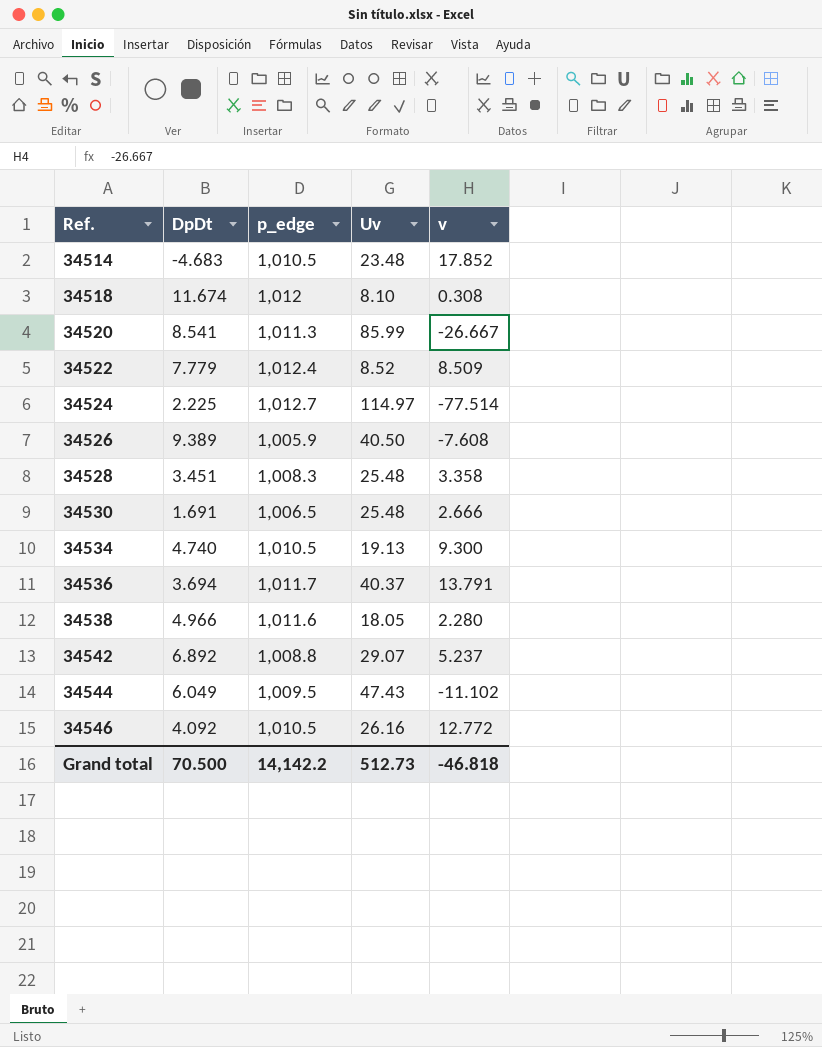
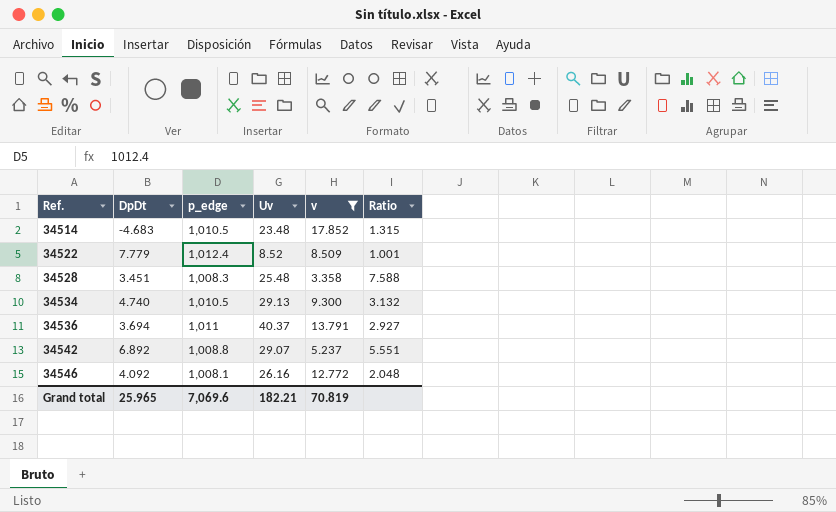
filter: none -> v >= 3.358
column Ratio | formula: none -> [Uv] / [v]
34534 | Uv: 19.13 -> 29.13
34536 | p_edge: 1,011.7 -> 1,011
34546 | p_edge: 1,010.5 -> 1,008.1
Grand total | DpDt: 70.500 -> 25.965
Grand total | p_edge: 14,142.2 -> 7,069.6
Grand total | Uv: 512.73 -> 182.21
Grand total | v: -46.818 -> 70.819

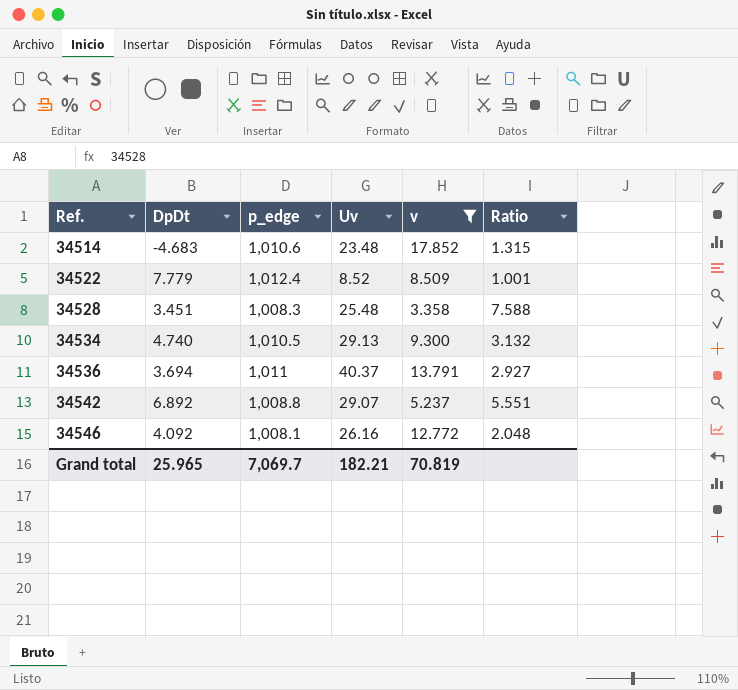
34514 | p_edge: 1,010.5 -> 1,010.6
Grand total | p_edge: 7,069.6 -> 7,069.7

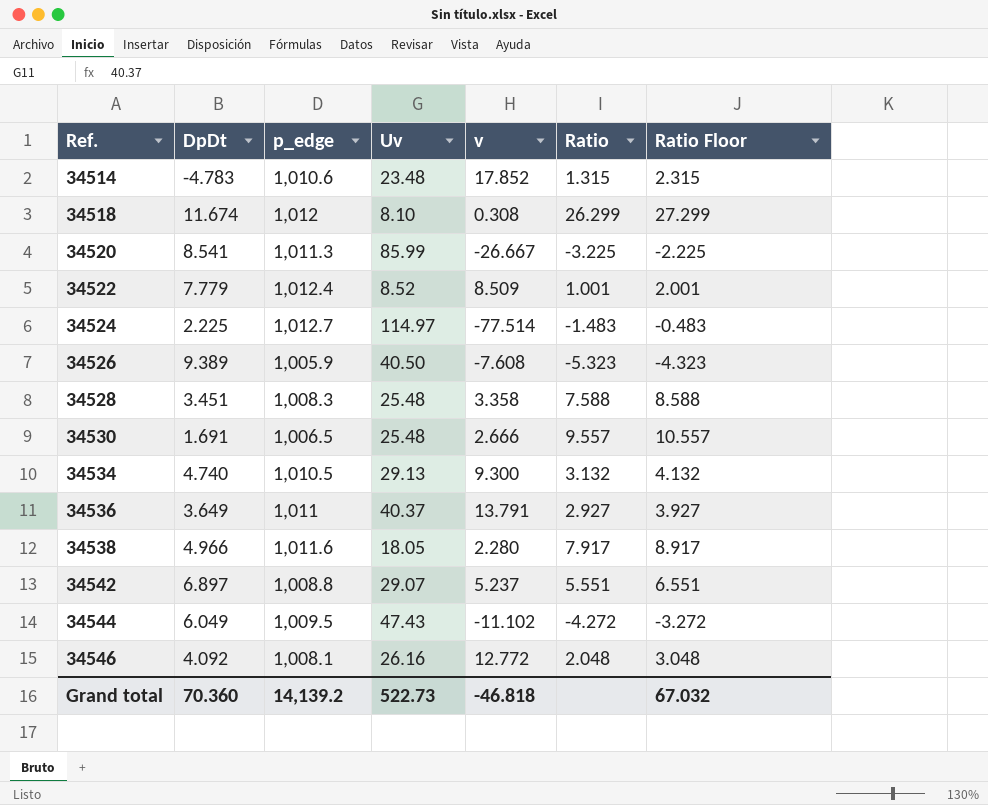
filter: v >= 3.358 -> none
column Ratio Floor | formula: none -> [Ratio] + 1
34514 | DpDt: -4.683 -> -4.783
34536 | DpDt: 3.694 -> 3.649
34542 | DpDt: 6.892 -> 6.897
Grand total | DpDt: 25.965 -> 70.360
Grand total | p_edge: 7,069.7 -> 14,139.2
Grand total | Uv: 182.21 -> 522.73
Grand total | v: 70.819 -> -46.818

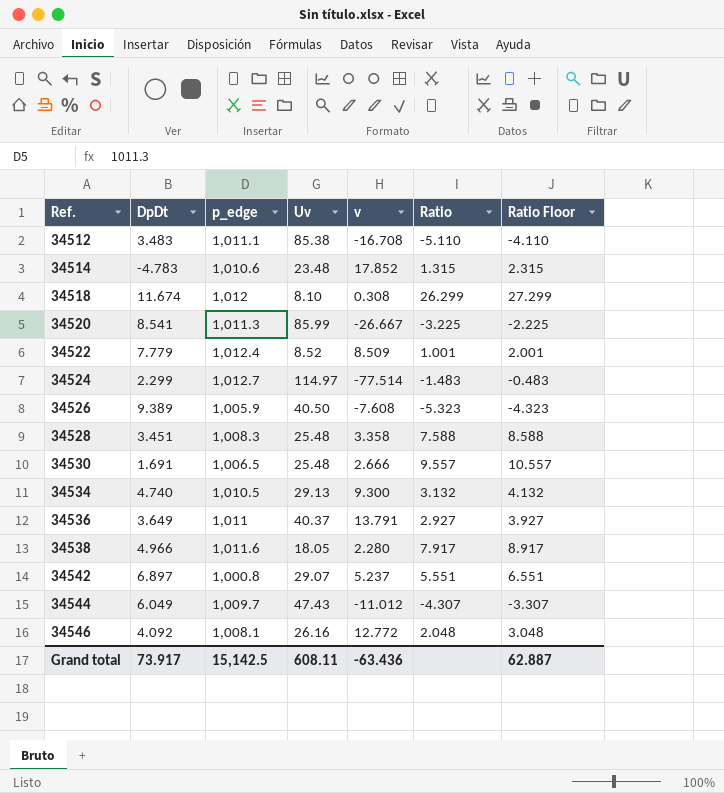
row 34512: none -> 3.483 | 1,011.1 | 85.38 | -16.708 | -5.110 | -4.110
34524 | DpDt: 2.225 -> 2.299
34542 | p_edge: 1,008.8 -> 1,000.8
34544 | p_edge: 1,009.5 -> 1,009.7
34544 | v: -11.102 -> -11.012
34544 | Ratio: -4.272 -> -4.307
34544 | Ratio Floor: -3.272 -> -3.307
Grand total | DpDt: 70.360 -> 73.917
Grand total | p_edge: 14,139.2 -> 15,142.5
Grand total | Uv: 522.73 -> 608.11
Grand total | v: -46.818 -> -63.436
Grand total | Ratio Floor: 67.032 -> 62.887

